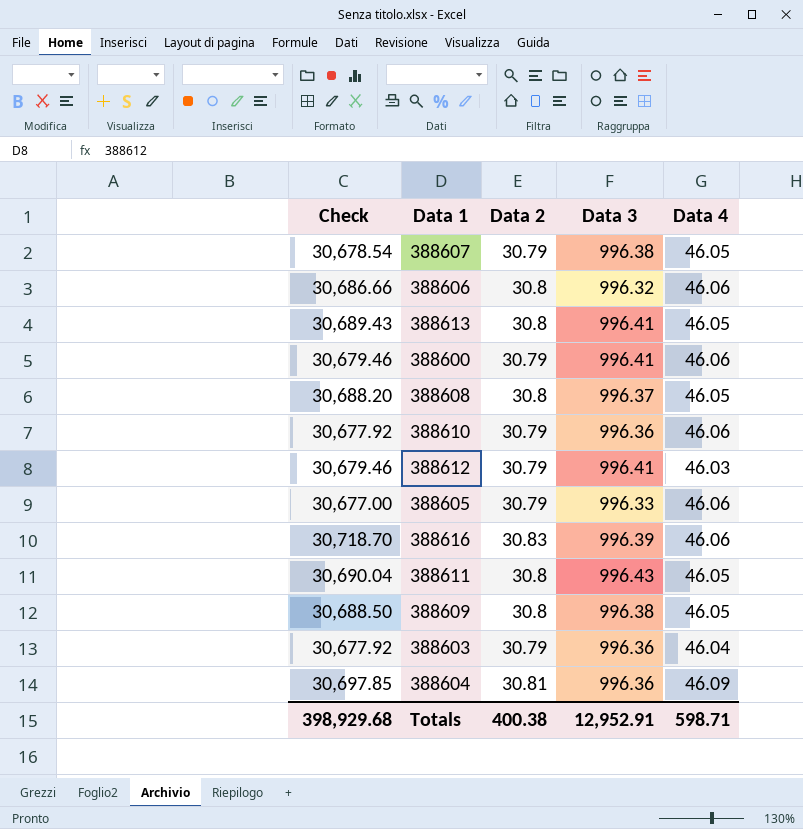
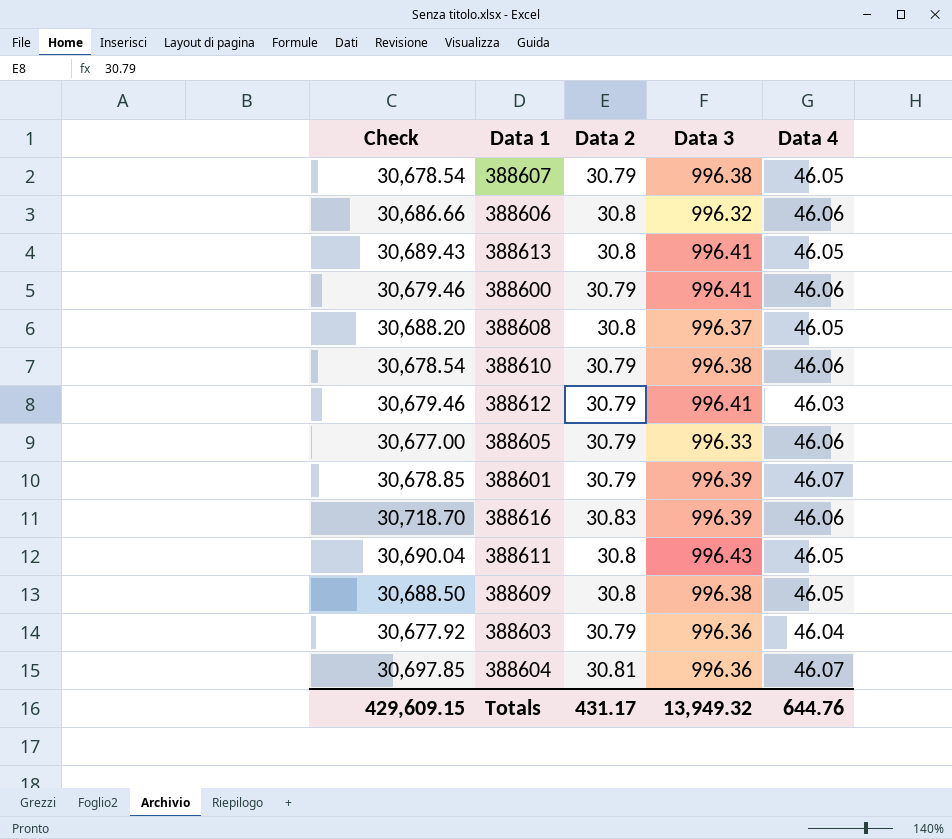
388610 | Check: 30,677.92 -> 30,678.54
388610 | Data 3: 996.36 -> 996.38
row 388601: none -> 30,678.85 | 30.79 | 996.39 | 46.07
388604 | Data 4: 46.09 -> 46.07
Totals | Check: 398,929.68 -> 429,609.15
Totals | Data 2: 400.38 -> 431.17
Totals | Data 3: 12,952.91 -> 13,949.32
Totals | Data 4: 598.71 -> 644.76

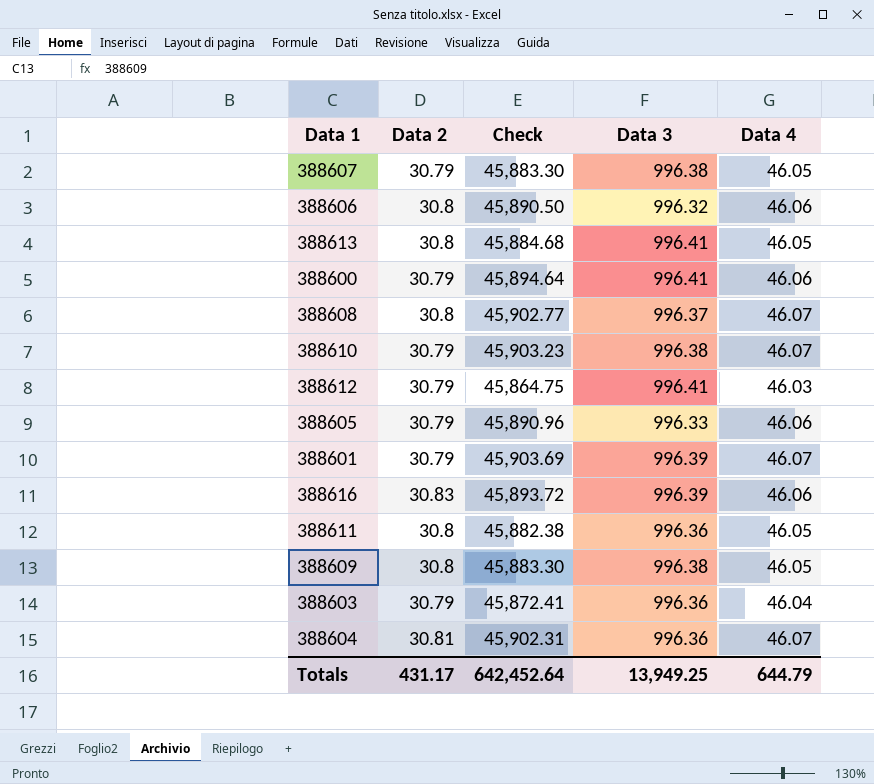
column Check | formula: [Data 2] * [Data 3] -> [Data 3] * [Data 4]
column Check | position: 1 -> 3
388608 | Data 4: 46.05 -> 46.07
388610 | Data 4: 46.06 -> 46.07
388611 | Data 3: 996.43 -> 996.36
Totals | Check: 429,609.15 -> 642,452.64
Totals | Data 3: 13,949.32 -> 13,949.25
Totals | Data 4: 644.76 -> 644.79

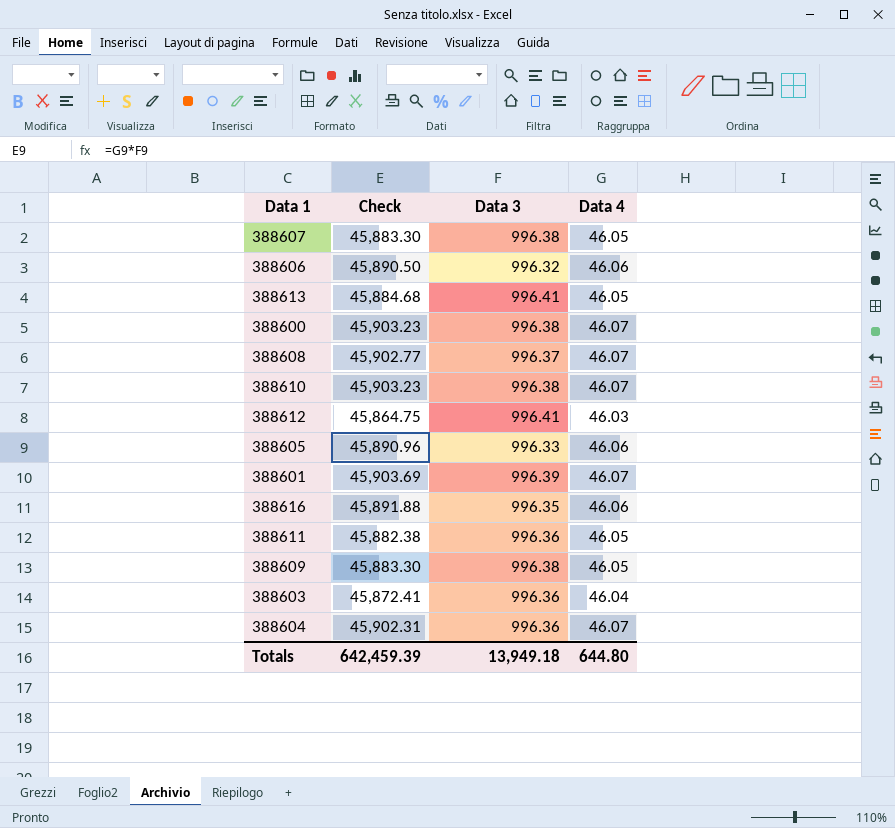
column Data 2 | position: 2 -> none
388600 | Check: 45,894.64 -> 45,903.23
388600 | Data 3: 996.41 -> 996.38
388600 | Data 4: 46.06 -> 46.07
388616 | Check: 45,893.72 -> 45,891.88
388616 | Data 3: 996.39 -> 996.35
Totals | Check: 642,452.64 -> 642,459.39
Totals | Data 3: 13,949.25 -> 13,949.18
Totals | Data 4: 644.79 -> 644.80

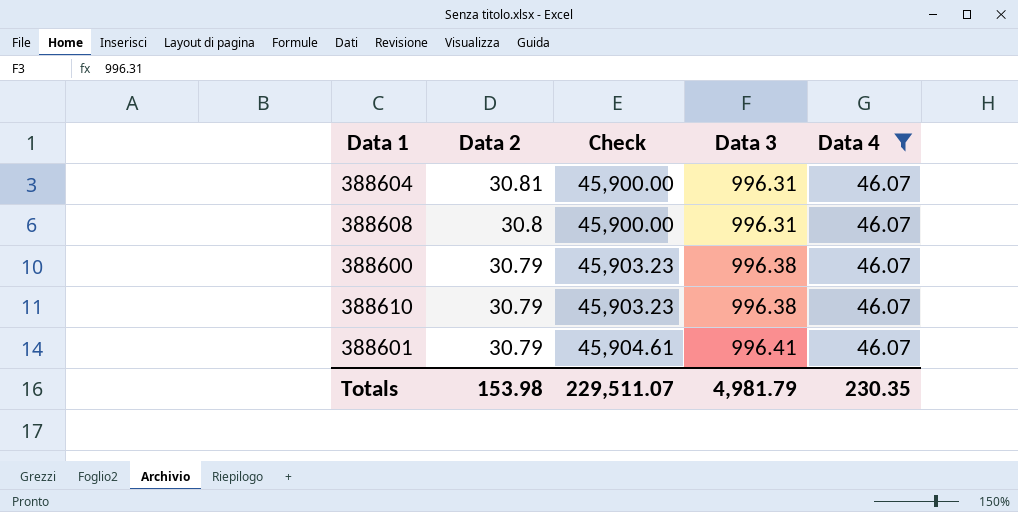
filter: none -> Data 4 = 46.07
row order: none -> Data 2 descending
column Data 2 | position: none -> 2
388604 | Check: 45,902.31 -> 45,900.00
388604 | Data 3: 996.36 -> 996.31
388608 | Check: 45,902.77 -> 45,900.00
388608 | Data 3: 996.37 -> 996.31
388601 | Check: 45,903.69 -> 45,904.61
388601 | Data 3: 996.39 -> 996.41
Totals | Check: 642,459.39 -> 229,511.07
Totals | Data 3: 13,949.18 -> 4,981.79
Totals | Data 4: 644.80 -> 230.35

